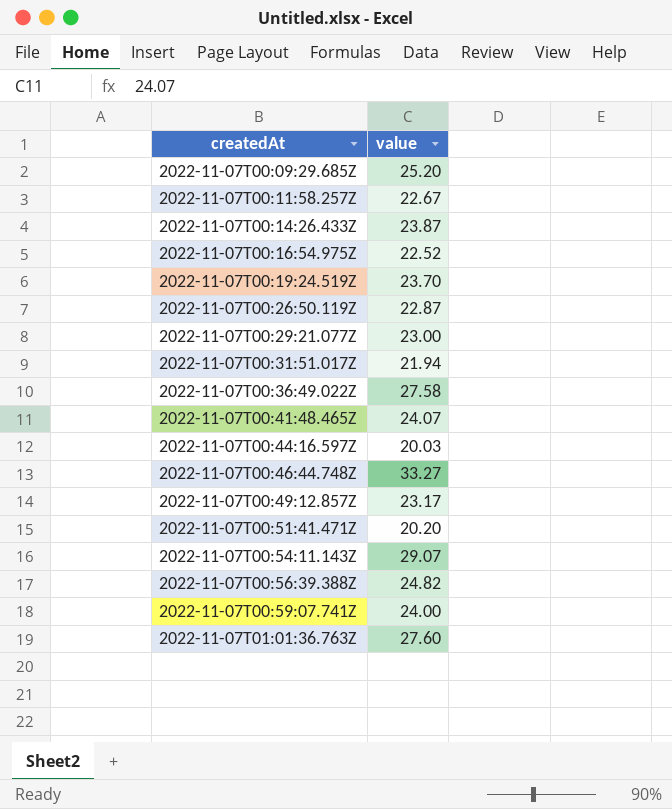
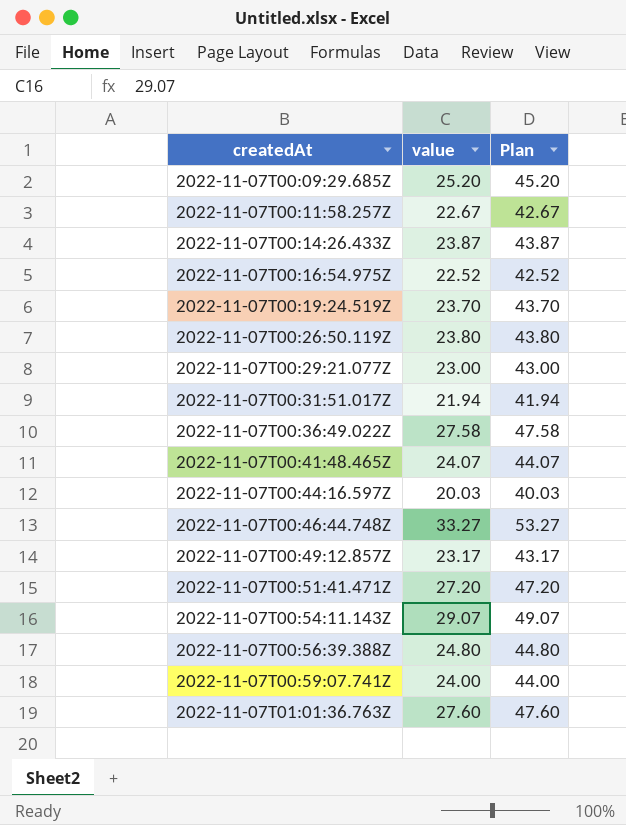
column Plan | formula: none -> [value] + 20
2022-11-07T00:26:50.119Z | value: 22.87 -> 23.80
2022-11-07T00:51:41.471Z | value: 20.20 -> 27.20
2022-11-07T00:56:39.388Z | value: 24.82 -> 24.80

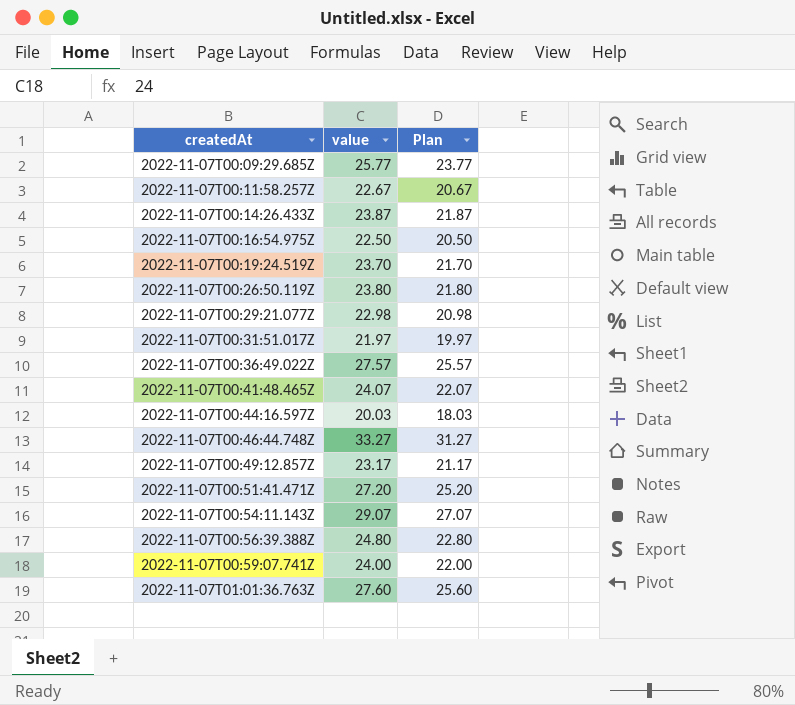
column Plan | formula: [value] + 20 -> [value] - 2
2022-11-07T00:09:29.685Z | value: 25.20 -> 25.77
2022-11-07T00:16:54.975Z | value: 22.52 -> 22.50
2022-11-07T00:29:21.077Z | value: 23.00 -> 22.98
2022-11-07T00:31:51.017Z | value: 21.94 -> 21.97
2022-11-07T00:36:49.022Z | value: 27.58 -> 27.57

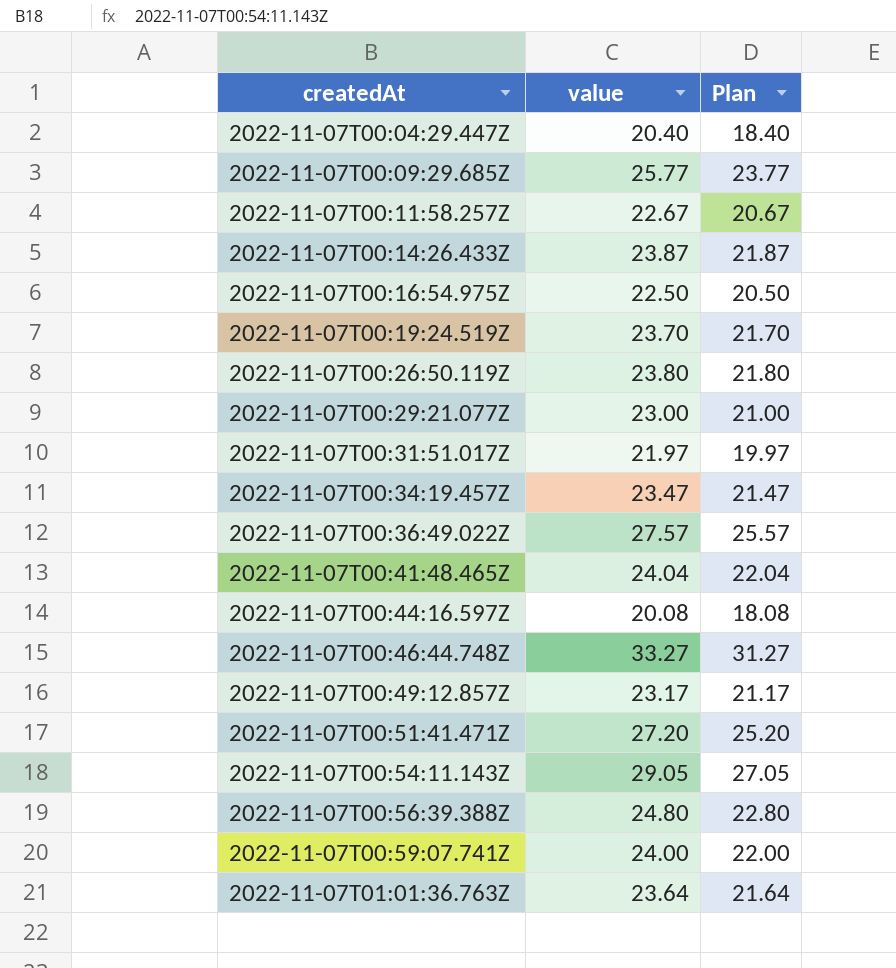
row 2022-11-07T00:04:29.447Z: none -> 20.40 | 18.40
2022-11-07T00:29:21.077Z | value: 22.98 -> 23.00
2022-11-07T00:29:21.077Z | Plan: 20.98 -> 21.00
row 2022-11-07T00:34:19.457Z: none -> 23.47 | 21.47
2022-11-07T00:41:48.465Z | value: 24.07 -> 24.04
2022-11-07T00:41:48.465Z | Plan: 22.07 -> 22.04
2022-11-07T00:44:16.597Z | value: 20.03 -> 20.08
2022-11-07T00:44:16.597Z | Plan: 18.03 -> 18.08
2022-11-07T00:54:11.143Z | value: 29.07 -> 29.05
2022-11-07T00:54:11.143Z | Plan: 27.07 -> 27.05
2022-11-07T01:01:36.763Z | value: 27.60 -> 23.64
2022-11-07T01:01:36.763Z | Plan: 25.60 -> 21.64

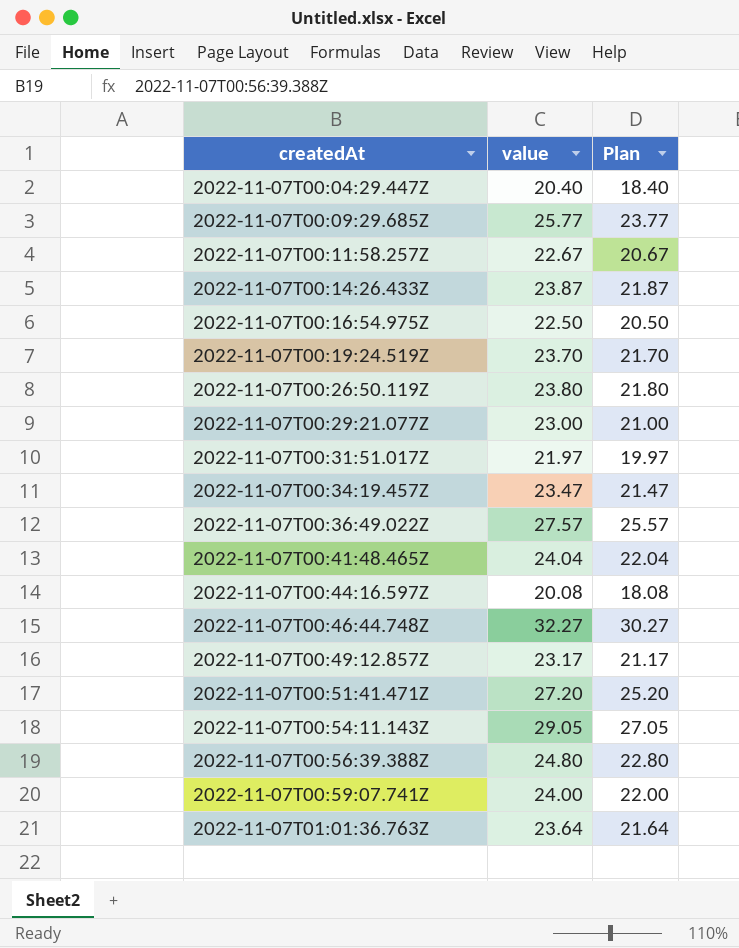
2022-11-07T00:46:44.748Z | value: 33.27 -> 32.27
2022-11-07T00:46:44.748Z | Plan: 31.27 -> 30.27

